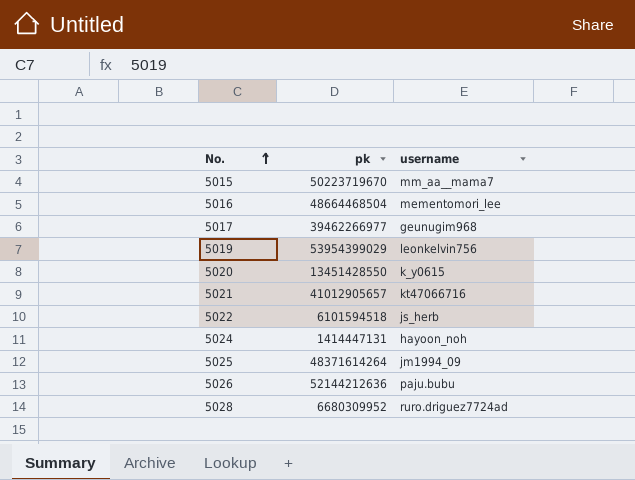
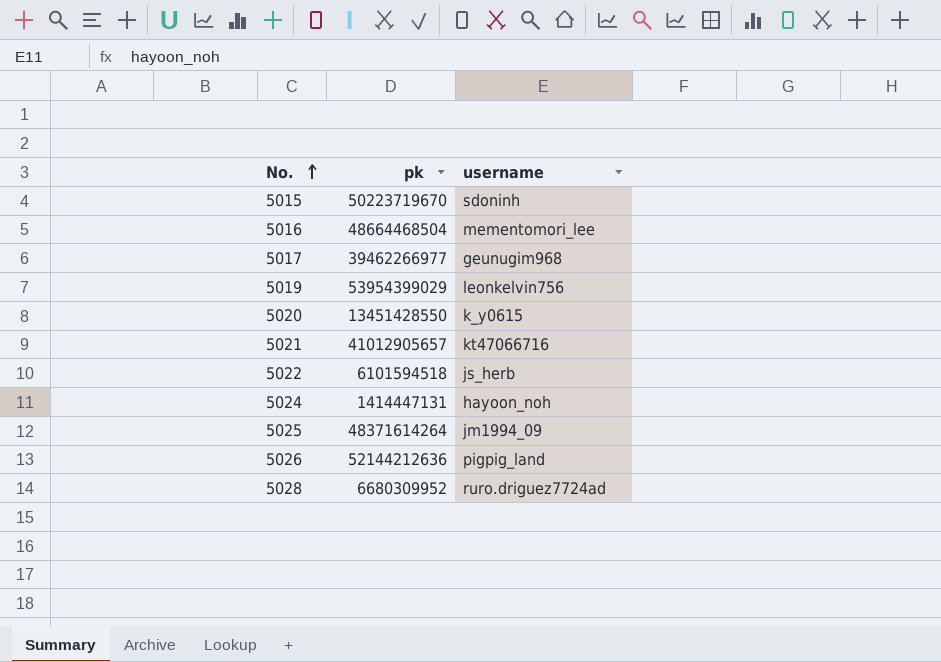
5015 | username: mm_aa__mama7 -> sdoninh
5026 | username: paju.bubu -> pigpig_land

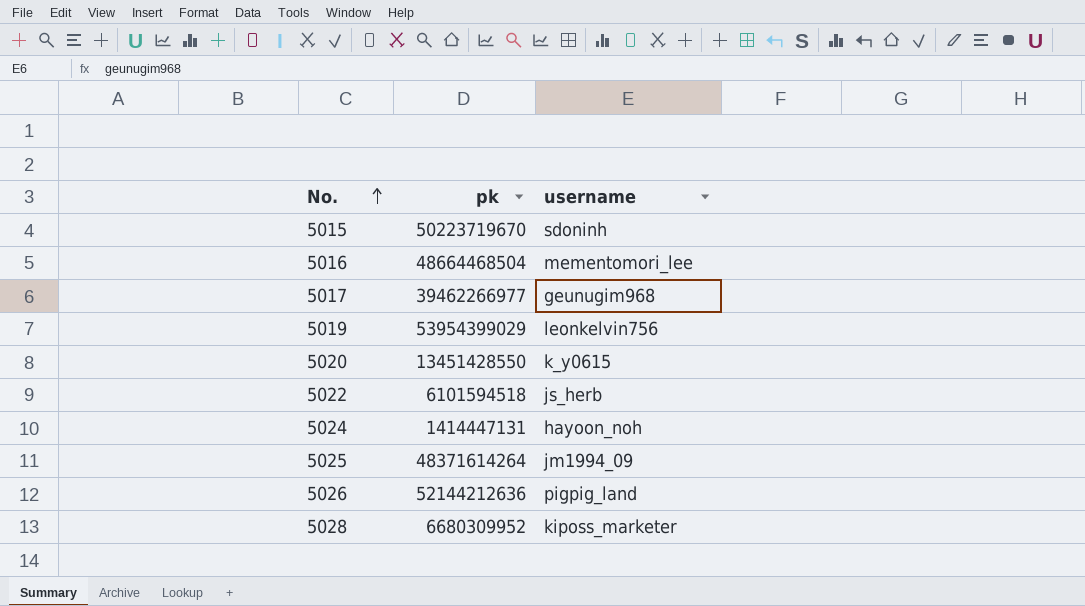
row 5021: 41012905657 | kt47066716 -> none
5028 | username: ruro.driguez7724ad -> kiposs_marketer

